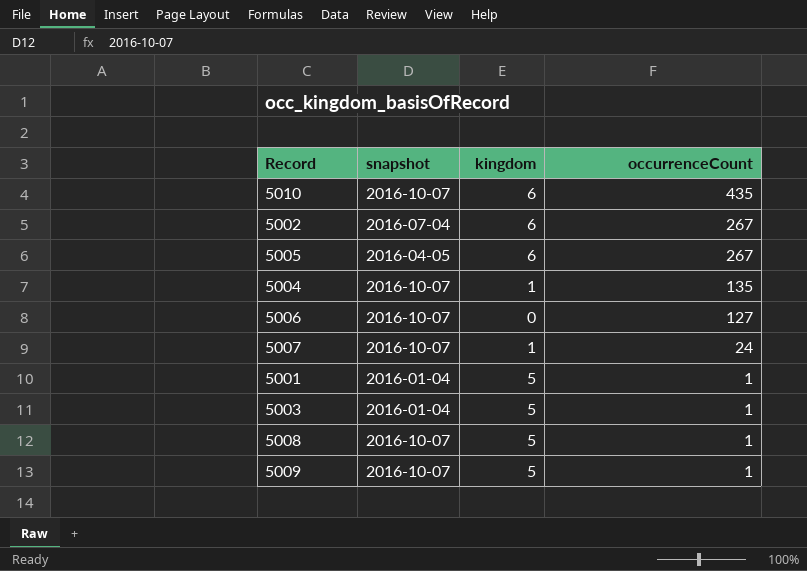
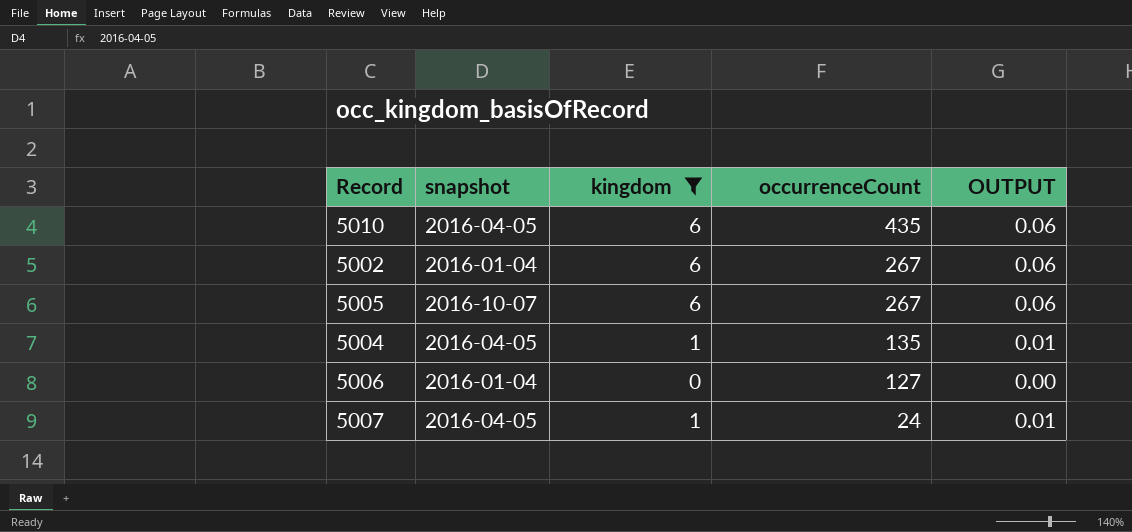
filter: none -> kingdom != 5
column OUTPUT | formula: none -> [kingdom] * 0.01
5010 | snapshot: 2016-10-07 -> 2016-04-05
5002 | snapshot: 2016-07-04 -> 2016-01-04
5005 | snapshot: 2016-04-05 -> 2016-10-07
5004 | snapshot: 2016-10-07 -> 2016-04-05
5006 | snapshot: 2016-10-07 -> 2016-01-04
5007 | snapshot: 2016-10-07 -> 2016-04-05

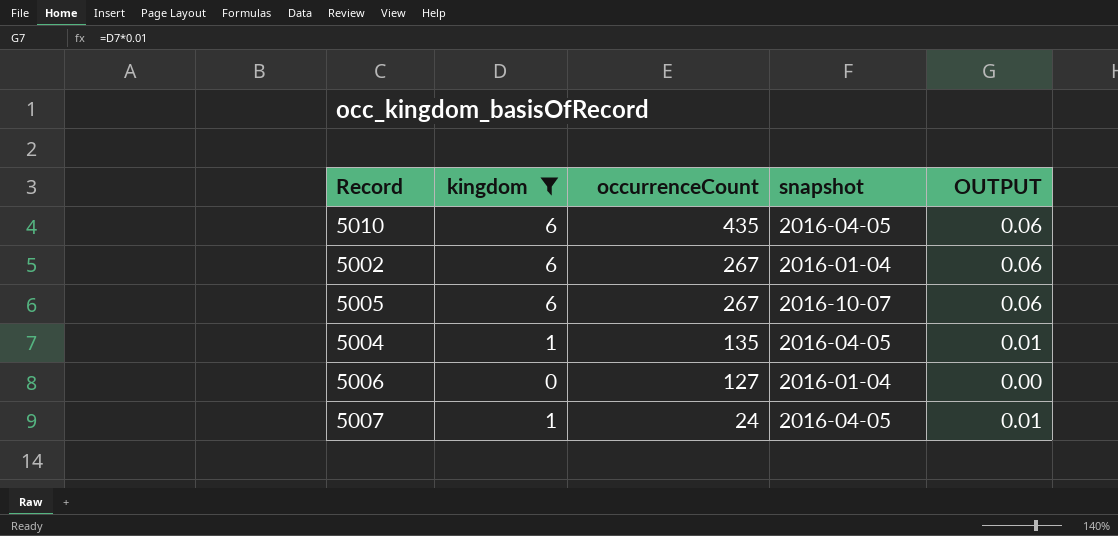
column snapshot | position: 2 -> 4

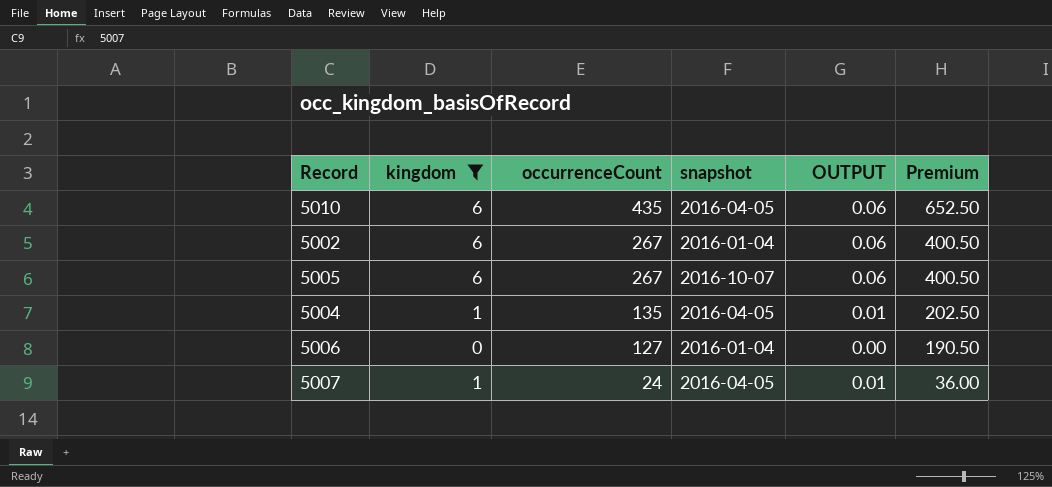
column Premium | formula: none -> [occurrenceCount] * 1.5

